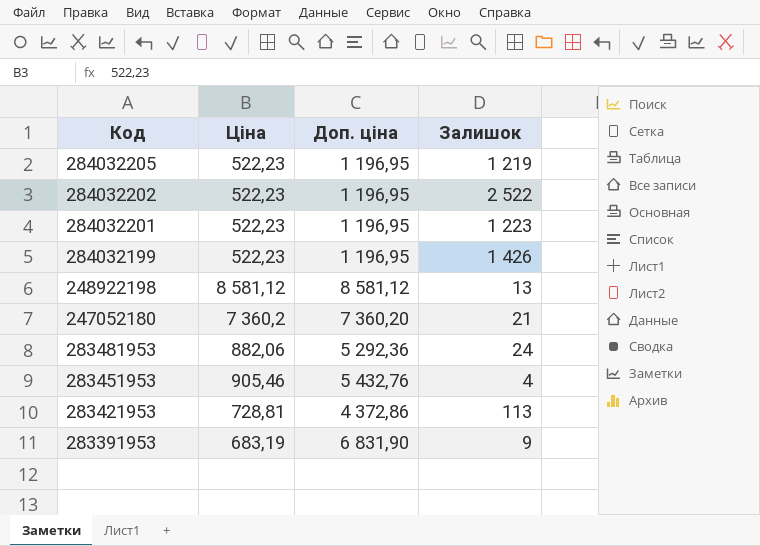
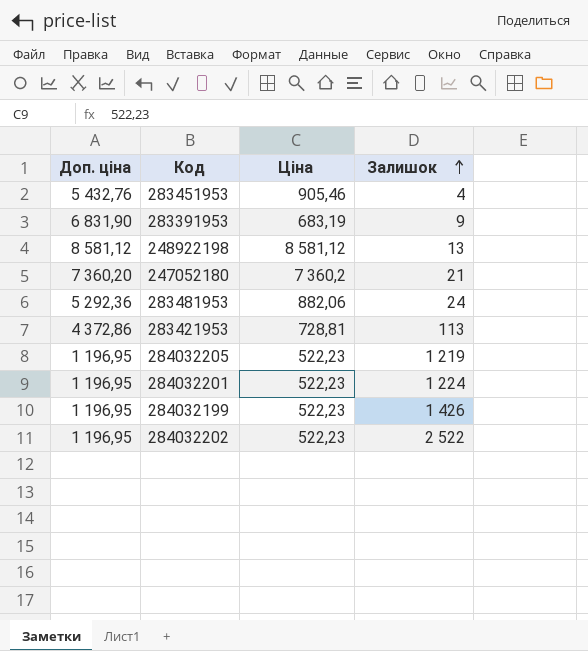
row order: none -> Залишок ascending
column Доп. ціна | position: 3 -> 1
284032201 | Залишок: 1 223 -> 1 224

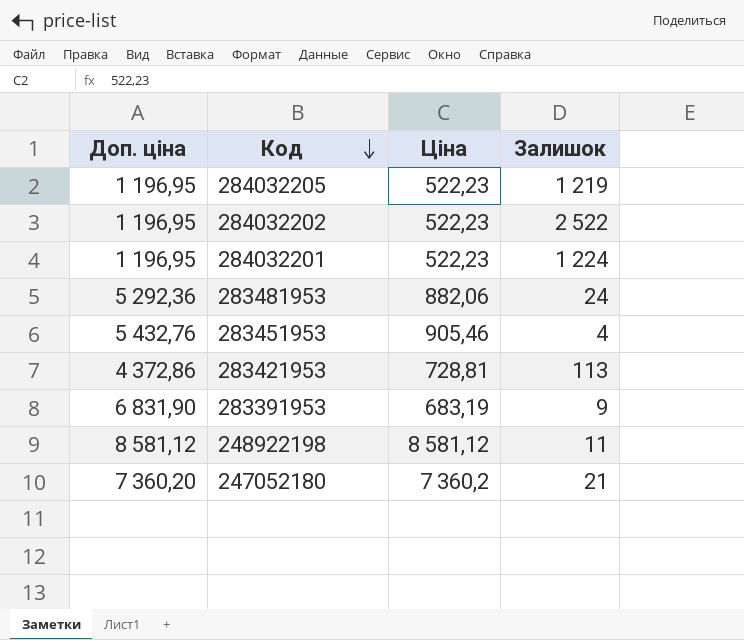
row order: Залишок ascending -> Код descending
row 284032199: 1 196,95 | 522,23 | 1 426 -> none
248922198 | Залишок: 13 -> 11

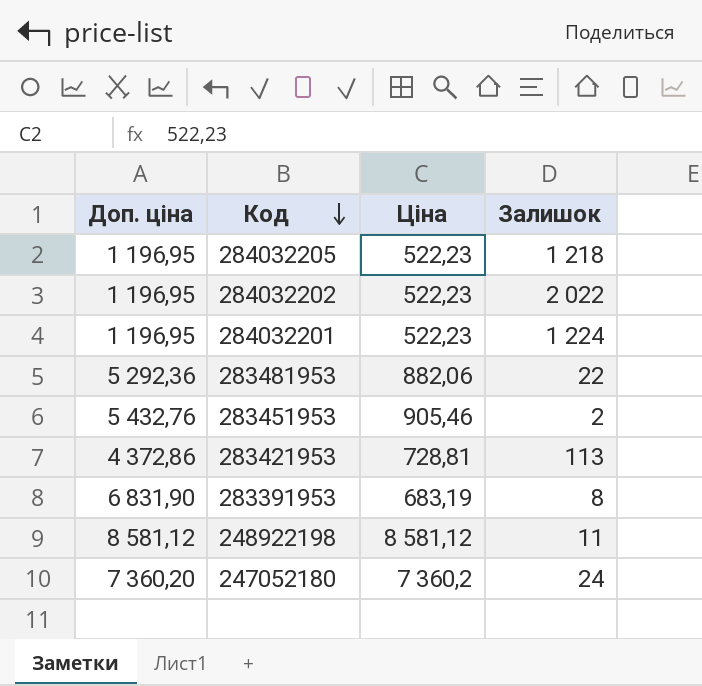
284032205 | Залишок: 1 219 -> 1 218
284032202 | Залишок: 2 522 -> 2 022
283481953 | Залишок: 24 -> 22
283451953 | Залишок: 4 -> 2
283391953 | Залишок: 9 -> 8
247052180 | Залишок: 21 -> 24

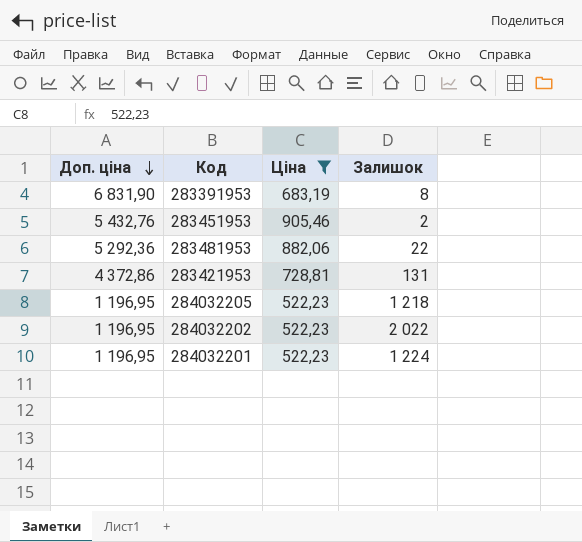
filter: none -> Ціна <= 905,46
row order: Код descending -> Доп. ціна descending
283421953 | Залишок: 113 -> 131

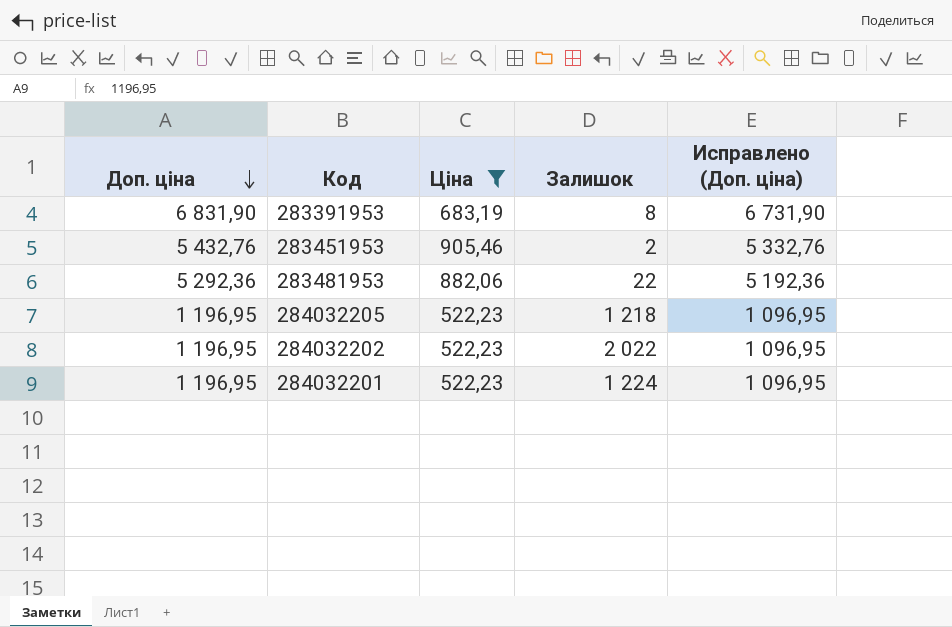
column Исправлено (Доп. ціна) | formula: none -> [Доп. ціна] - 100
row 283421953: 4 372,86 | 728,81 | 131 -> none

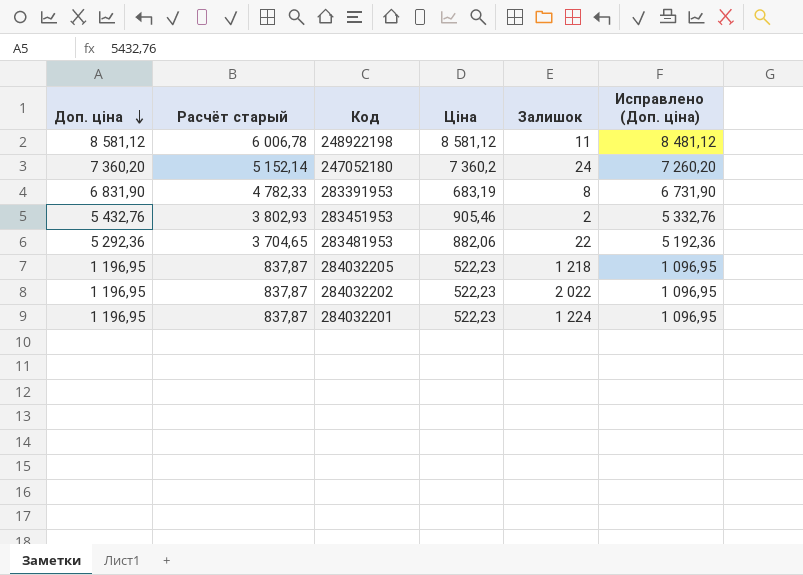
filter: Ціна <= 905,46 -> none
column Расчёт старый | formula: none -> [Доп. ціна] * 0,7

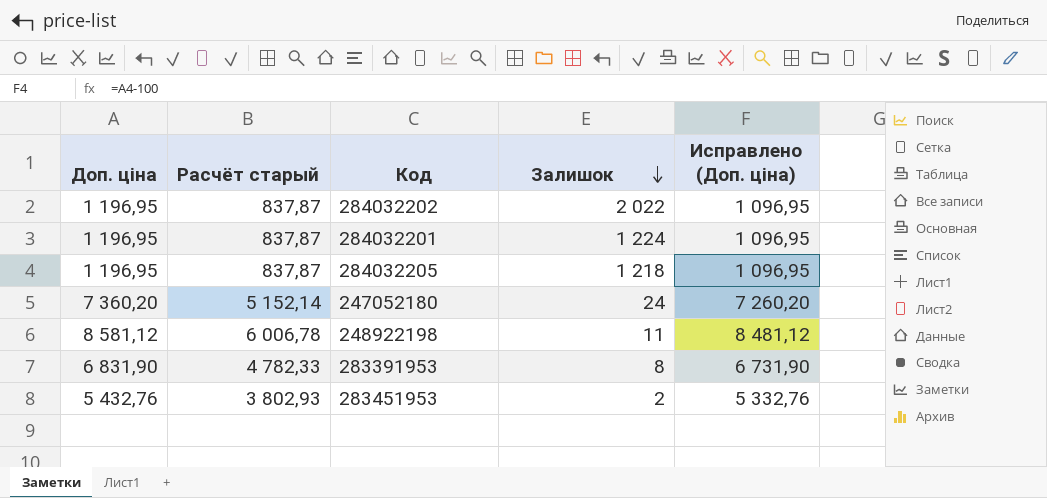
row order: Доп. ціна descending -> Залишок descending
column Ціна | position: 4 -> none
row 283481953: 5 292,36 | 3 704,65 | 882,06 | 22 | 5 192,36 -> none

